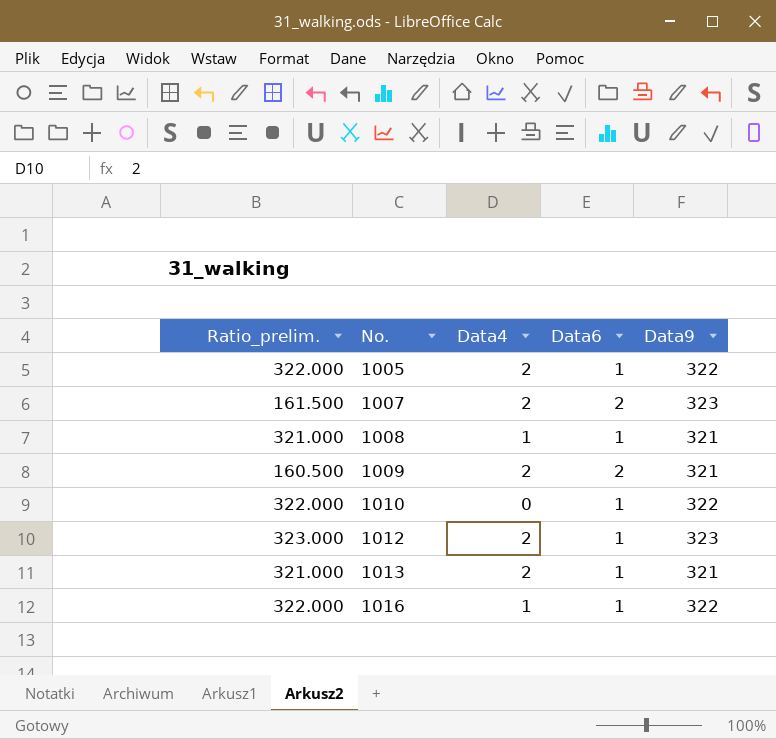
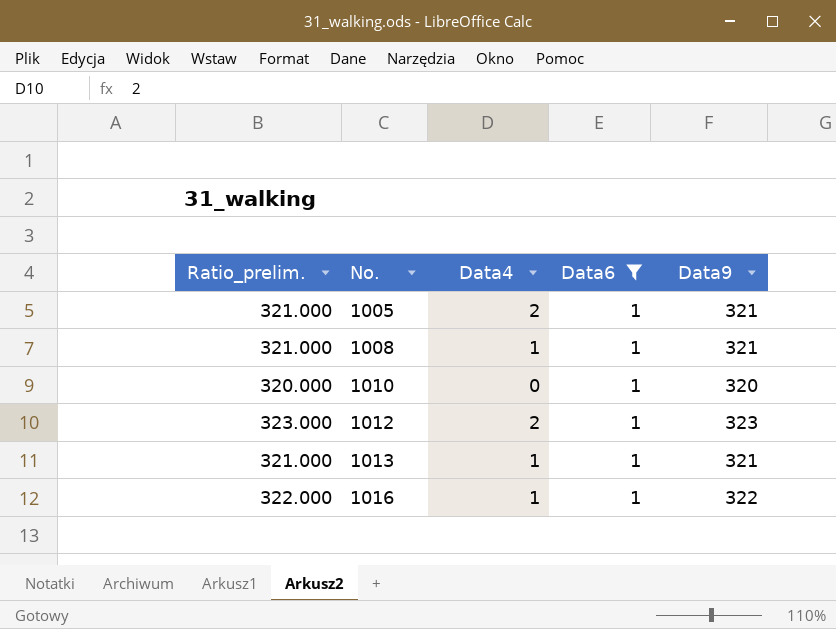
filter: none -> Data6 = 1
1005 | Ratio_prelim.: 322.000 -> 321.000
1005 | Data9: 322 -> 321
1010 | Ratio_prelim.: 322.000 -> 320.000
1010 | Data9: 322 -> 320
1013 | Data4: 2 -> 1

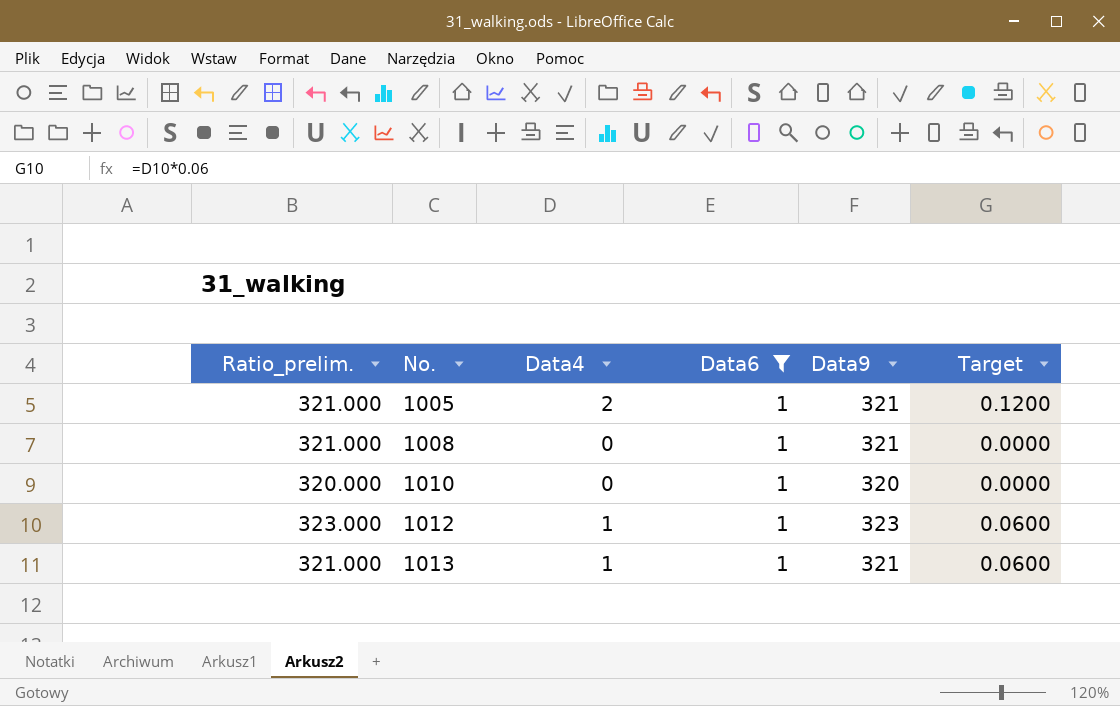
column Target | formula: none -> [Data4] * 0.06
row 1016: 322.000 | 1 | 1 | 322 -> none
1008 | Data4: 1 -> 0
1012 | Data4: 2 -> 1

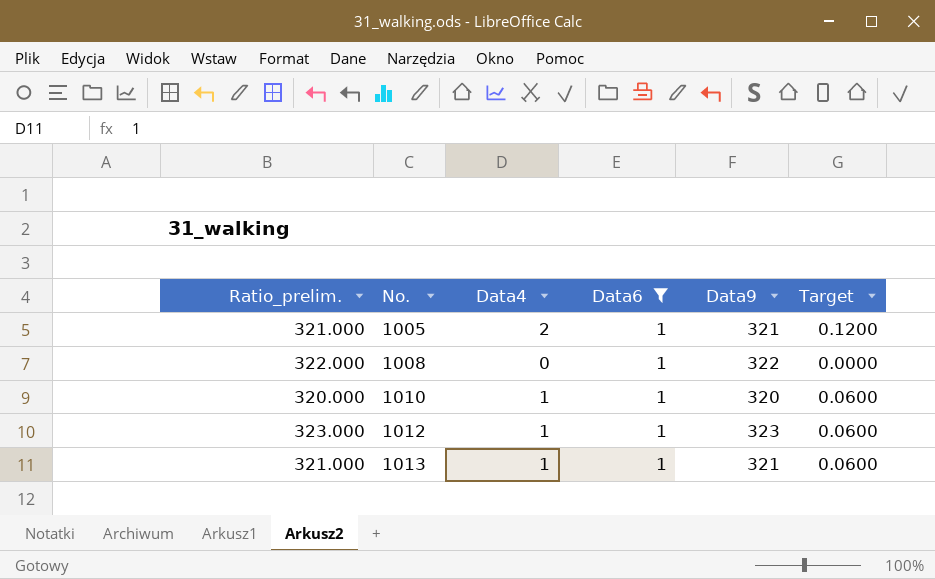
1008 | Ratio_prelim.: 321.000 -> 322.000
1008 | Data9: 321 -> 322
1010 | Data4: 0 -> 1
1010 | Target: 0.0000 -> 0.0600

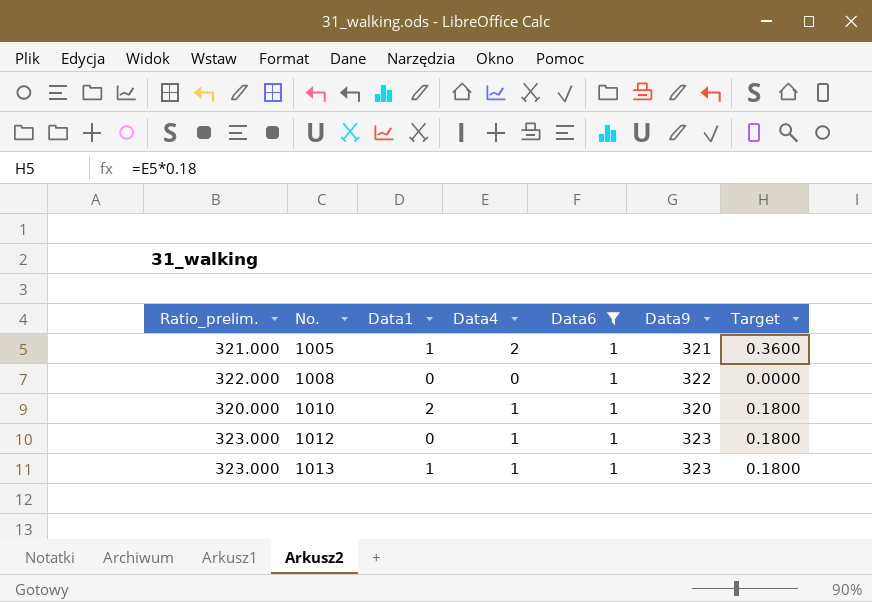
column Data1 | position: none -> 3
column Target | formula: [Data4] * 0.06 -> [Data4] * 0.18
1013 | Ratio_prelim.: 321.000 -> 323.000
1013 | Data9: 321 -> 323

